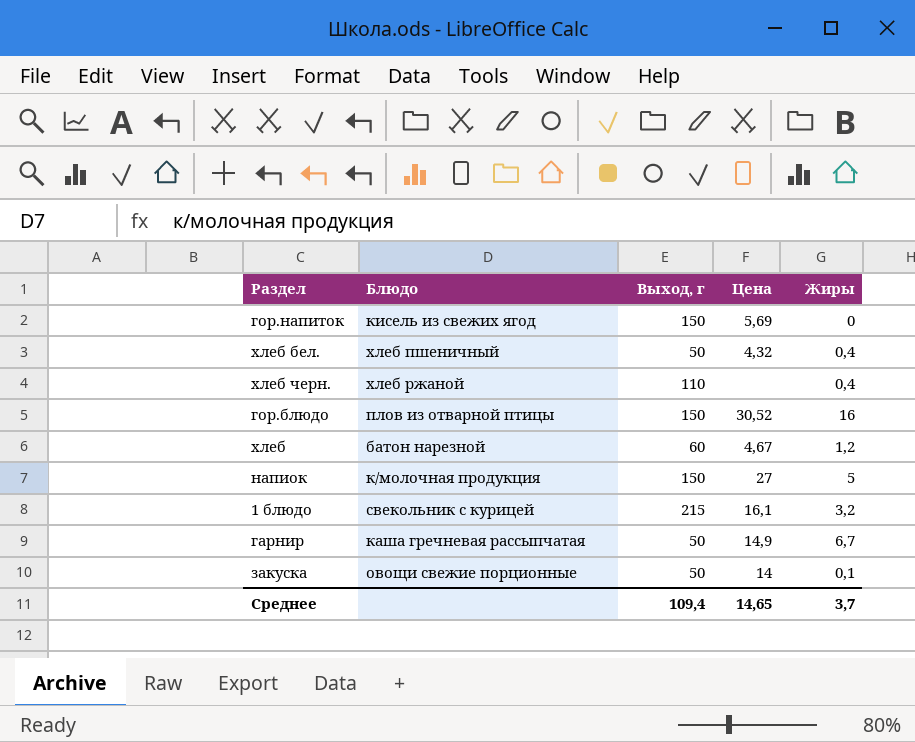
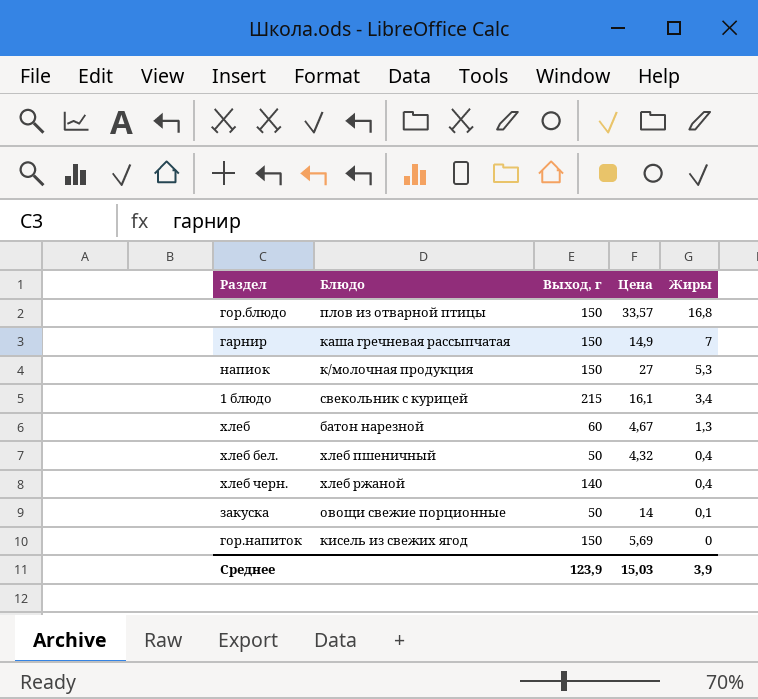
row order: none -> Жиры descending
гор.блюдо | Цена: 30,52 -> 33,57
гор.блюдо | Жиры: 16 -> 16,8
гарнир | Выход, г: 50 -> 150
гарнир | Жиры: 6,7 -> 7
напиок | Жиры: 5 -> 5,3
1 блюдо | Жиры: 3,2 -> 3,4
хлеб | Жиры: 1,2 -> 1,3
хлеб черн. | Выход, г: 110 -> 140
Среднее | Выход, г: 109,4 -> 123,9
Среднее | Цена: 14,65 -> 15,03
Среднее | Жиры: 3,7 -> 3,9

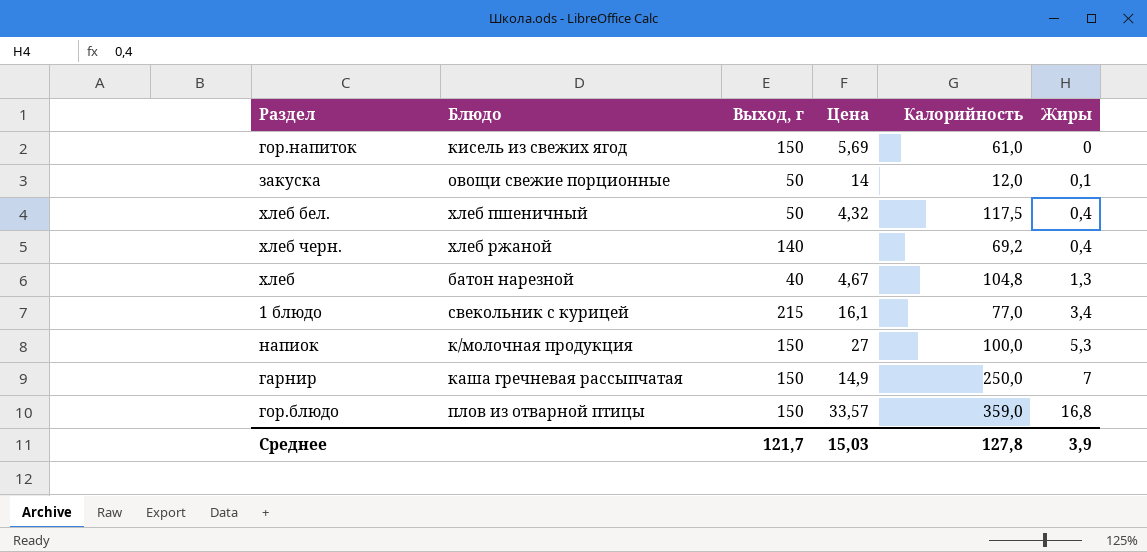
row order: Жиры descending -> Жиры ascending
column Калорийность | position: none -> 5
хлеб | Выход, г: 60 -> 40
Среднее | Выход, г: 123,9 -> 121,7

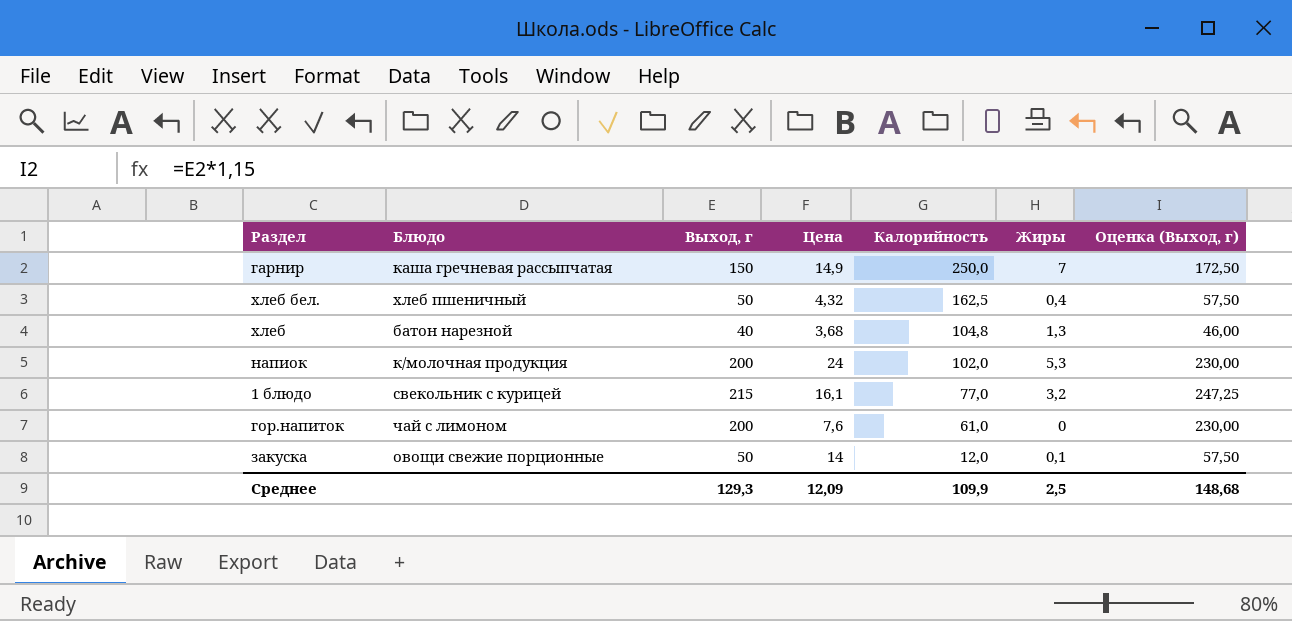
row order: Жиры ascending -> Калорийность descending
column Оценка (Выход, г) | formula: none -> [Выход, г] * 1,15
row хлеб черн.: хлеб ржаной | 140 | none | 69,2 | 0,4 -> none
row гор.блюдо: плов из отварной птицы | 150 | 33,57 | 359,0 | 16,8 -> none
хлеб бел. | Калорийность: 117,5 -> 162,5
хлеб | Цена: 4,67 -> 3,68
напиок | Выход, г: 150 -> 200
напиок | Цена: 27 -> 24
напиок | Калорийность: 100,0 -> 102,0
1 блюдо | Жиры: 3,4 -> 3,2
гор.напиток | Блюдо: кисель из свежих ягод -> чай с лимоном
гор.напиток | Выход, г: 150 -> 200
гор.напиток | Цена: 5,69 -> 7,6
Среднее | Выход, г: 121,7 -> 129,3
Среднее | Цена: 15,03 -> 12,09
Среднее | Калорийность: 127,8 -> 109,9
Среднее | Жиры: 3,9 -> 2,5

